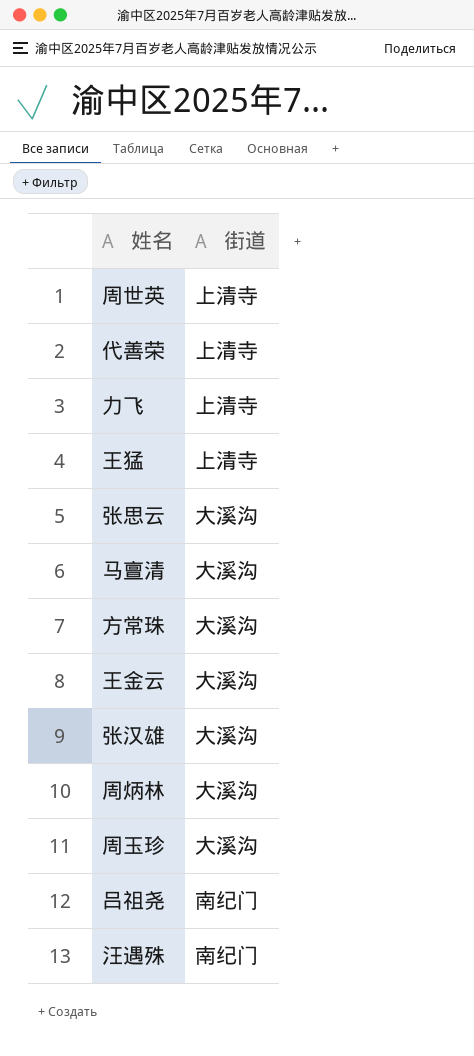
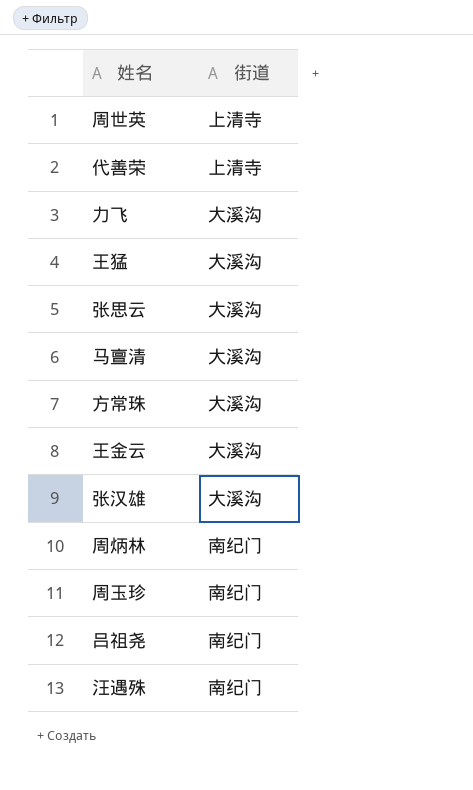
力飞 | 街道: 上清寺 -> 大溪沟
王猛 | 街道: 上清寺 -> 大溪沟
周炳林 | 街道: 大溪沟 -> 南纪门
周玉珍 | 街道: 大溪沟 -> 南纪门

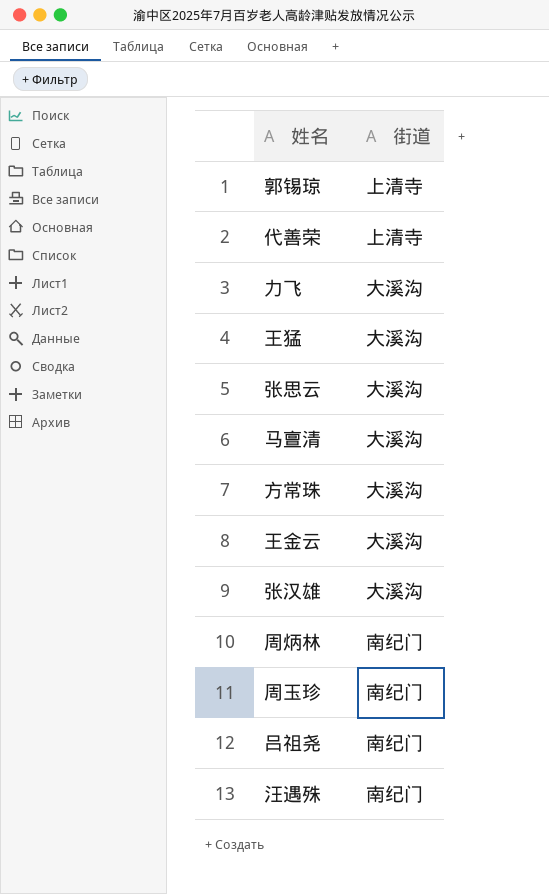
row 周世英: 上清寺 -> none
row 郭锡琼: none -> 上清寺

